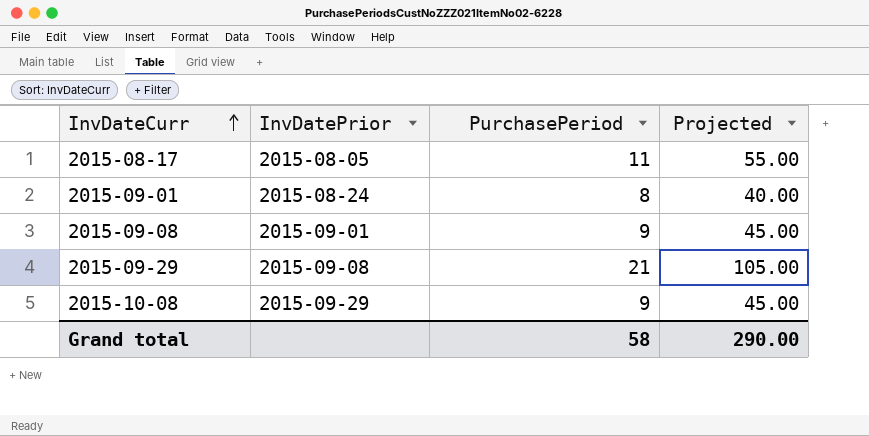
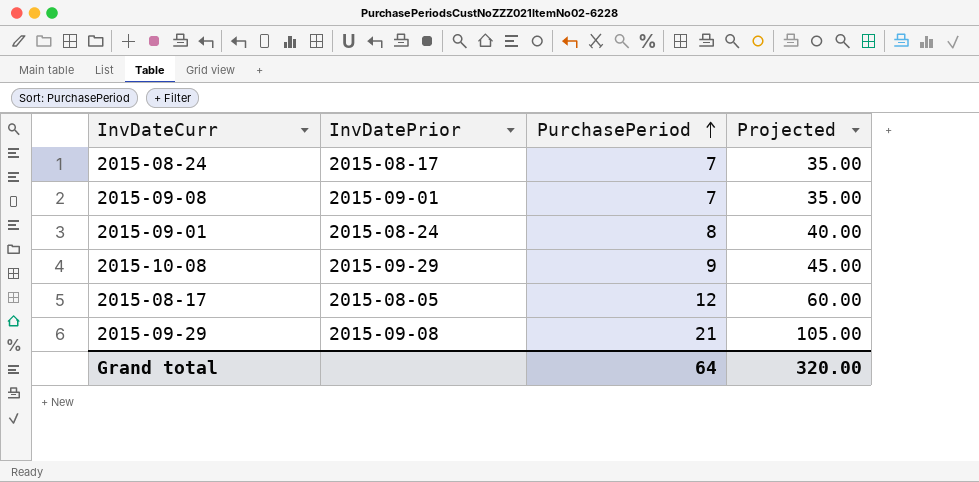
row order: InvDateCurr ascending -> PurchasePeriod ascending
row 2015-08-24: none -> 2015-08-17 | 7 | 35.00
2015-09-08 | PurchasePeriod: 9 -> 7
2015-09-08 | Projected: 45.00 -> 35.00
2015-08-17 | PurchasePeriod: 11 -> 12
2015-08-17 | Projected: 55.00 -> 60.00
Grand total | PurchasePeriod: 58 -> 64
Grand total | Projected: 290.00 -> 320.00

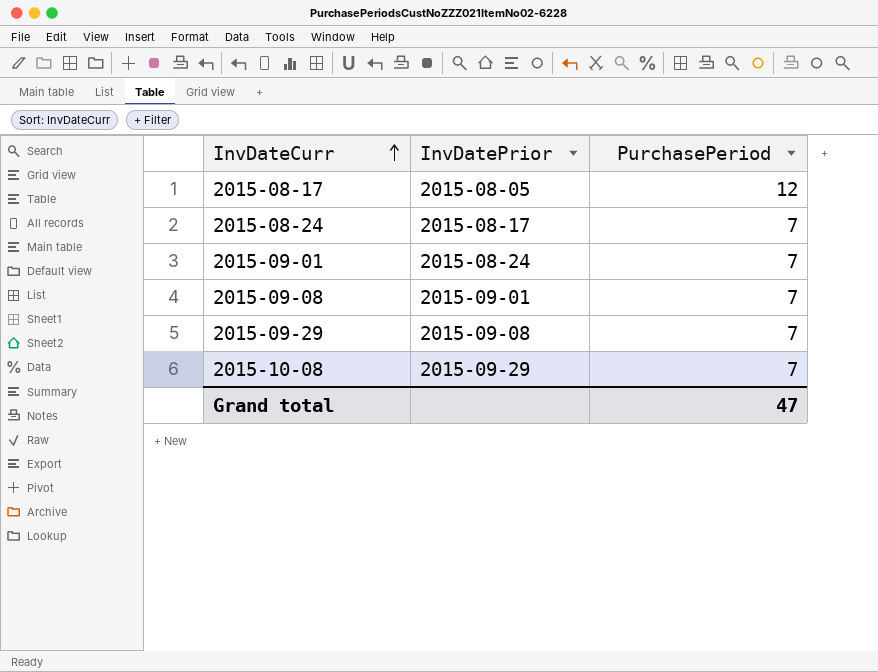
row order: PurchasePeriod ascending -> InvDateCurr ascending
column Projected | formula: [PurchasePeriod] * 5 -> none
2015-09-01 | PurchasePeriod: 8 -> 7
2015-09-29 | PurchasePeriod: 21 -> 7
2015-10-08 | PurchasePeriod: 9 -> 7
Grand total | PurchasePeriod: 64 -> 47

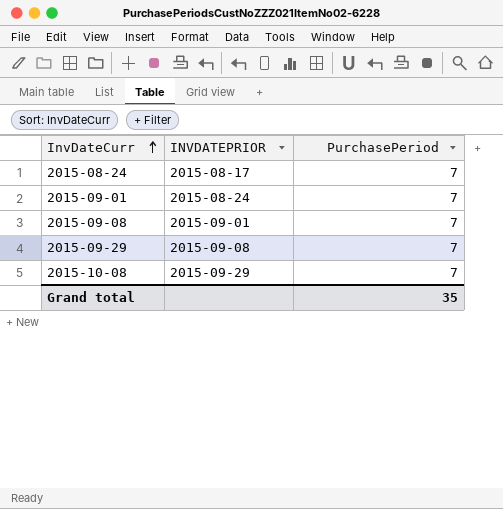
column name: InvDatePrior -> INVDATEPRIOR
row 2015-08-17: 2015-08-05 | 12 -> none
Grand total | PurchasePeriod: 47 -> 35

